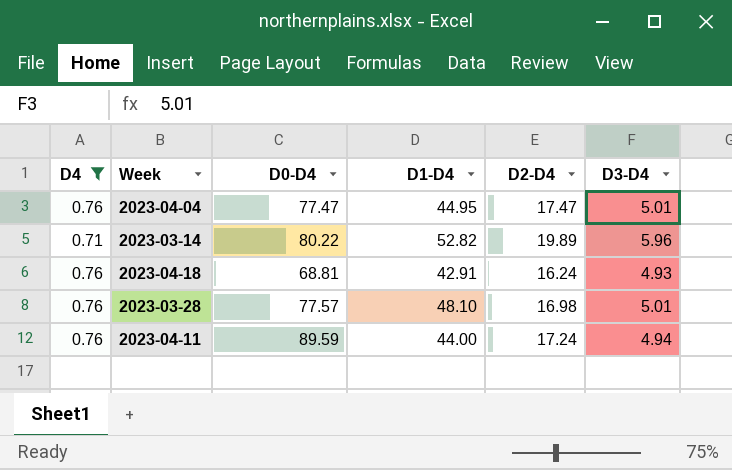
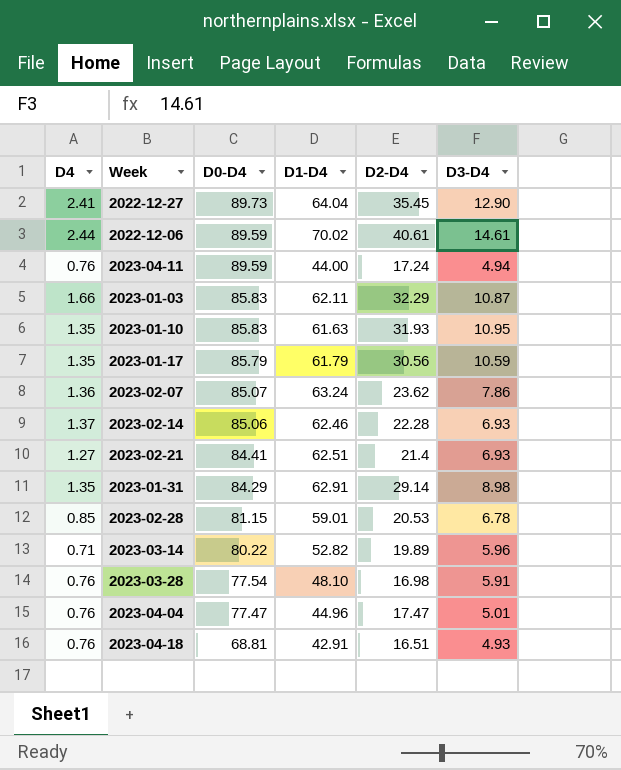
filter: D4 <= 0.76 -> none
row order: none -> D0-D4 descending
2023-03-28 | D0-D4: 77.57 -> 77.54
2023-03-28 | D3-D4: 5.01 -> 5.91
2023-04-04 | D1-D4: 44.95 -> 44.96
2023-04-18 | D2-D4: 16.24 -> 16.51

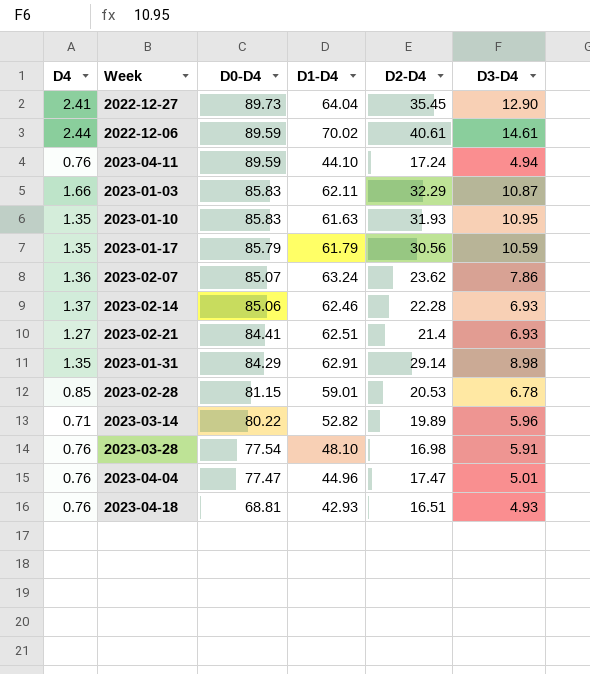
2023-04-11 | D1-D4: 44.00 -> 44.10
2023-04-18 | D1-D4: 42.91 -> 42.93

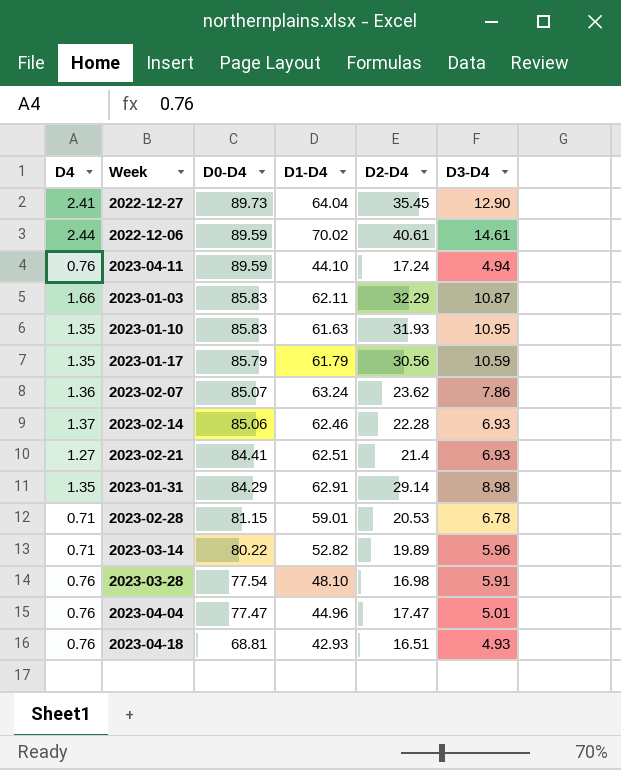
2023-02-28 | D4: 0.85 -> 0.71

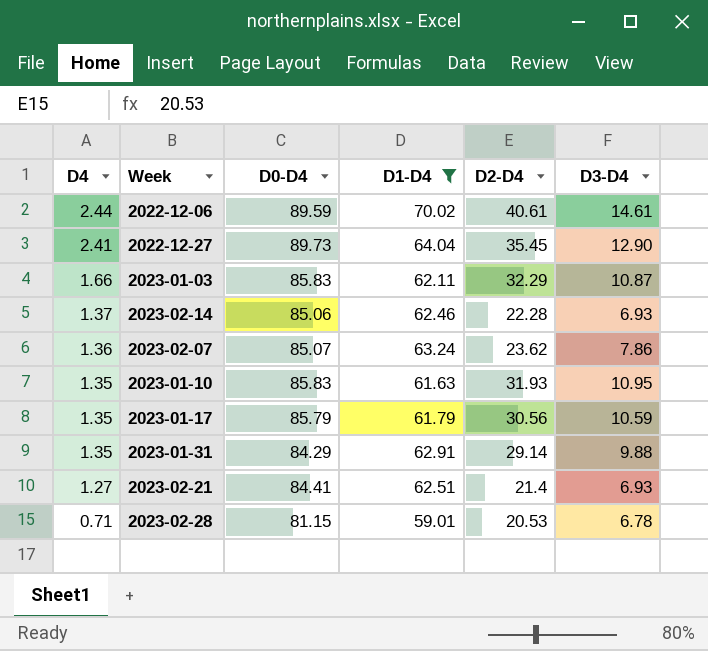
filter: none -> D1-D4 >= 59.01
row order: D0-D4 descending -> D4 descending
2023-01-31 | D3-D4: 8.98 -> 9.88

